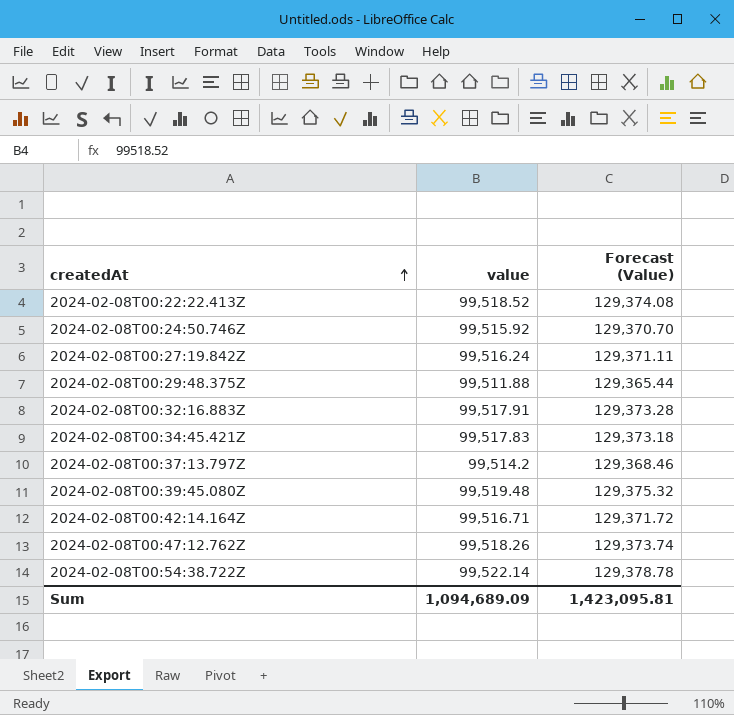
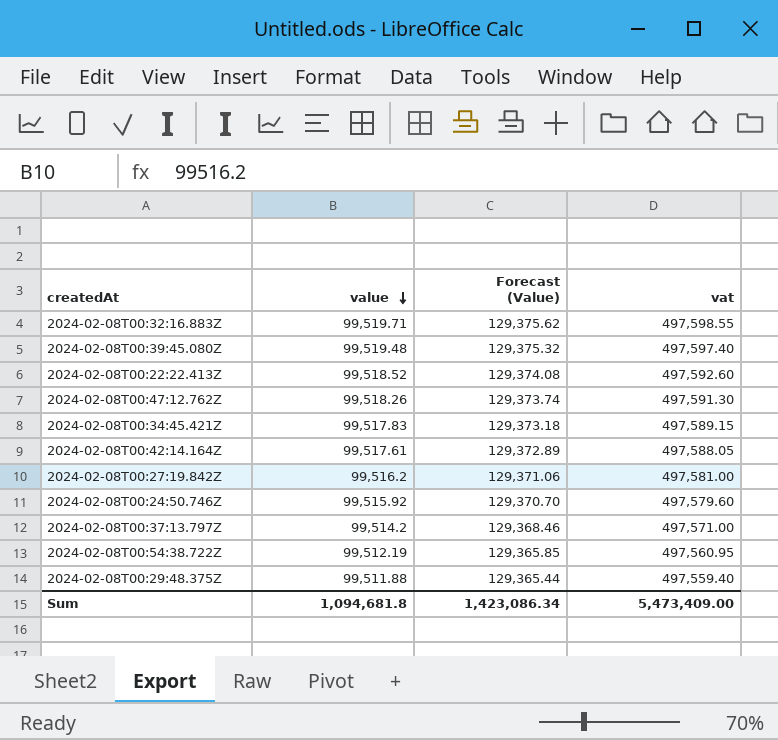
row order: createdAt ascending -> value descending
column vat | formula: none -> [value] * 5
2024-02-08T00:32:16.883Z | value: 99,517.91 -> 99,519.71
2024-02-08T00:32:16.883Z | Forecast (Value): 129,373.28 -> 129,375.62
2024-02-08T00:42:14.164Z | value: 99,516.71 -> 99,517.61
2024-02-08T00:42:14.164Z | Forecast (Value): 129,371.72 -> 129,372.89
2024-02-08T00:27:19.842Z | value: 99,516.24 -> 99,516.2
2024-02-08T00:27:19.842Z | Forecast (Value): 129,371.11 -> 129,371.06
2024-02-08T00:54:38.722Z | value: 99,522.14 -> 99,512.19
2024-02-08T00:54:38.722Z | Forecast (Value): 129,378.78 -> 129,365.85
Sum | value: 1,094,689.09 -> 1,094,681.8
Sum | Forecast (Value): 1,423,095.81 -> 1,423,086.34

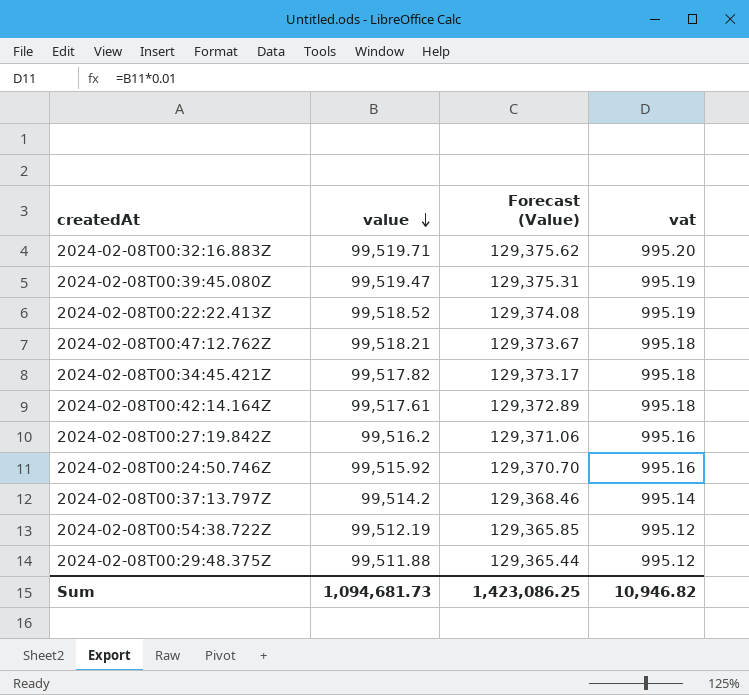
column vat | formula: [value] * 5 -> [value] * 0.01
2024-02-08T00:39:45.080Z | value: 99,519.48 -> 99,519.47
2024-02-08T00:39:45.080Z | Forecast (Value): 129,375.32 -> 129,375.31
2024-02-08T00:47:12.762Z | value: 99,518.26 -> 99,518.21
2024-02-08T00:47:12.762Z | Forecast (Value): 129,373.74 -> 129,373.67
2024-02-08T00:34:45.421Z | value: 99,517.83 -> 99,517.82
2024-02-08T00:34:45.421Z | Forecast (Value): 129,373.18 -> 129,373.17
Sum | value: 1,094,681.8 -> 1,094,681.73
Sum | Forecast (Value): 1,423,086.34 -> 1,423,086.25
Sum | vat: 5,473,409.00 -> 10,946.82

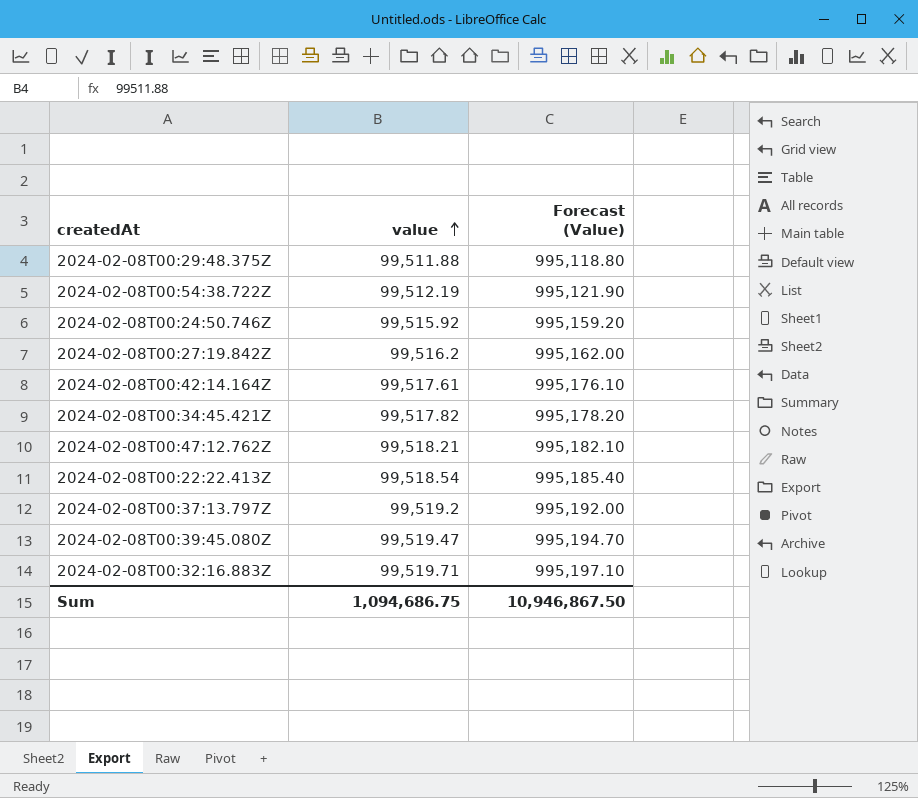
row order: value descending -> value ascending
column vat | formula: [value] * 0.01 -> none
column Forecast (Value) | formula: [value] * 1.3 -> [value] * 10
2024-02-08T00:22:22.413Z | value: 99,518.52 -> 99,518.54
2024-02-08T00:37:13.797Z | value: 99,514.2 -> 99,519.2
Sum | value: 1,094,681.73 -> 1,094,686.75
Sum | Forecast (Value): 1,423,086.25 -> 10,946,867.50

